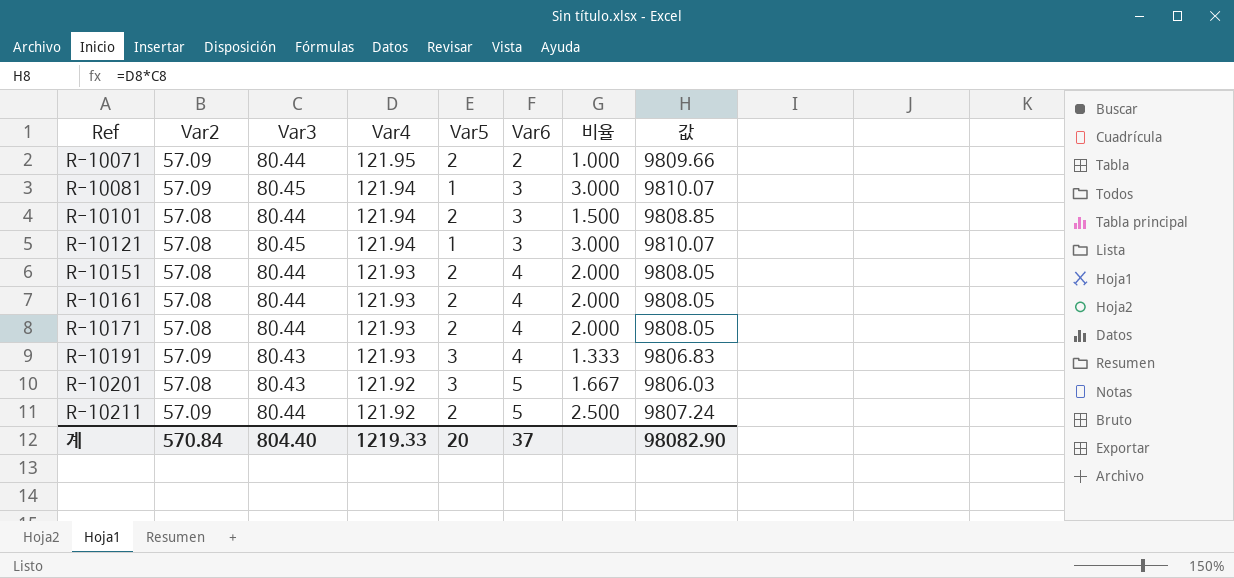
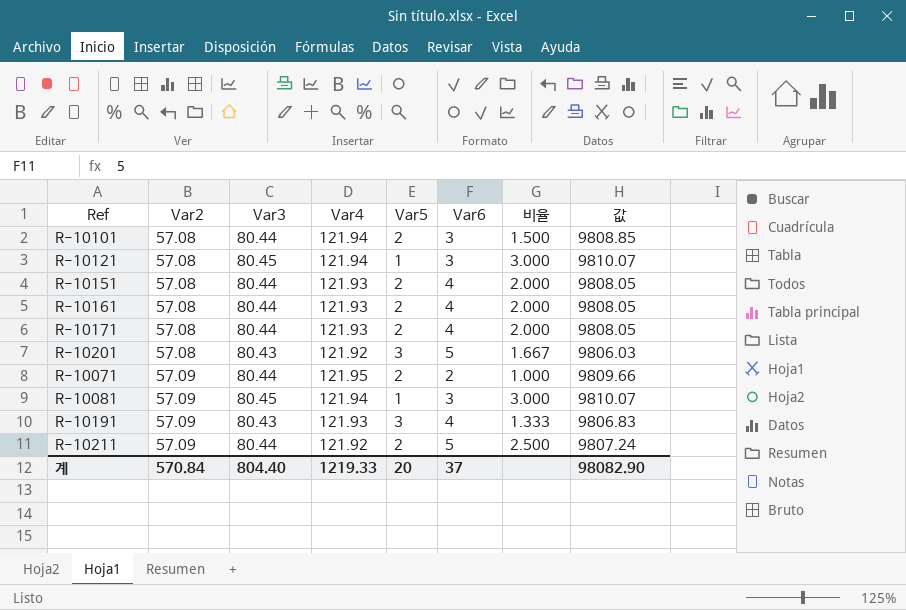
row order: Ref ascending -> Var2 ascending

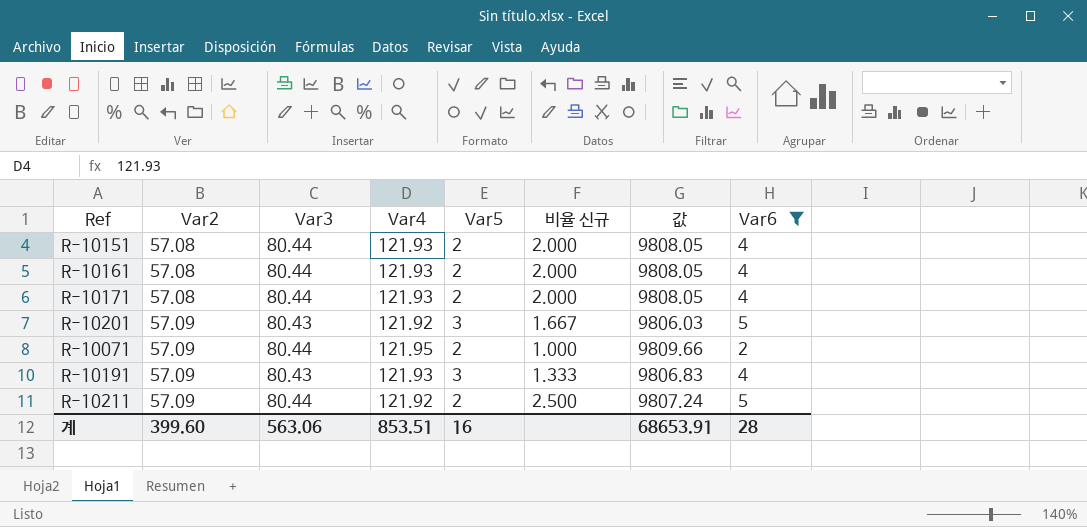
filter: none -> Var6 != 3
column name: 비율 -> 비율 신규
column Var6 | position: 6 -> 8
R-10201 | Var2: 57.08 -> 57.09
계 | Var2: 570.84 -> 399.60
계 | Var3: 804.40 -> 563.06
계 | Var4: 1219.33 -> 853.51
계 | Var5: 20 -> 16
계 | 값: 98082.90 -> 68653.91
계 | Var6: 37 -> 28

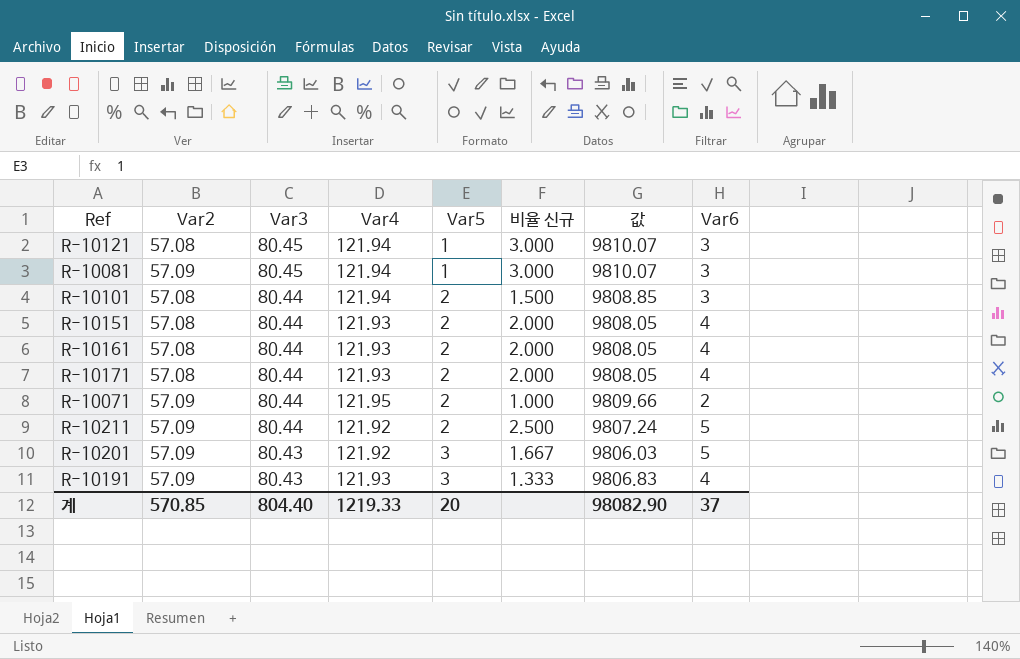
filter: Var6 != 3 -> none
row order: Var2 ascending -> Var3 descending
계 | Var2: 399.60 -> 570.85
계 | Var3: 563.06 -> 804.40
계 | Var4: 853.51 -> 1219.33
계 | Var5: 16 -> 20
계 | 값: 68653.91 -> 98082.90
계 | Var6: 28 -> 37

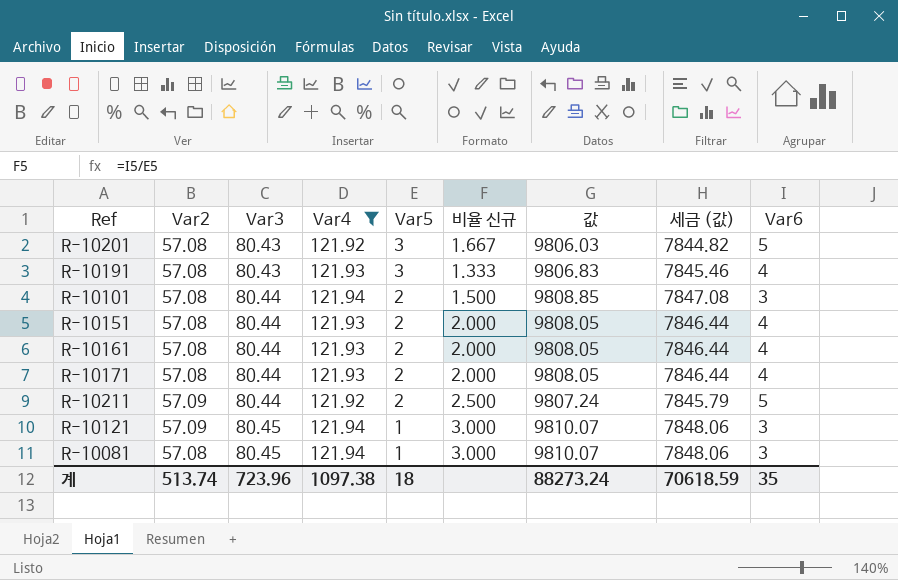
filter: none -> Var4 != 121.95
row order: Var3 descending -> Var3 ascending
column 세금 (값) | formula: none -> [값] * 0.8
R-10201 | Var2: 57.09 -> 57.08
R-10191 | Var2: 57.09 -> 57.08
R-10121 | Var2: 57.08 -> 57.09
R-10081 | Var2: 57.09 -> 57.08
계 | Var2: 570.85 -> 513.74
계 | Var3: 804.40 -> 723.96
계 | Var4: 1219.33 -> 1097.38
계 | Var5: 20 -> 18
계 | 값: 98082.90 -> 88273.24
계 | Var6: 37 -> 35

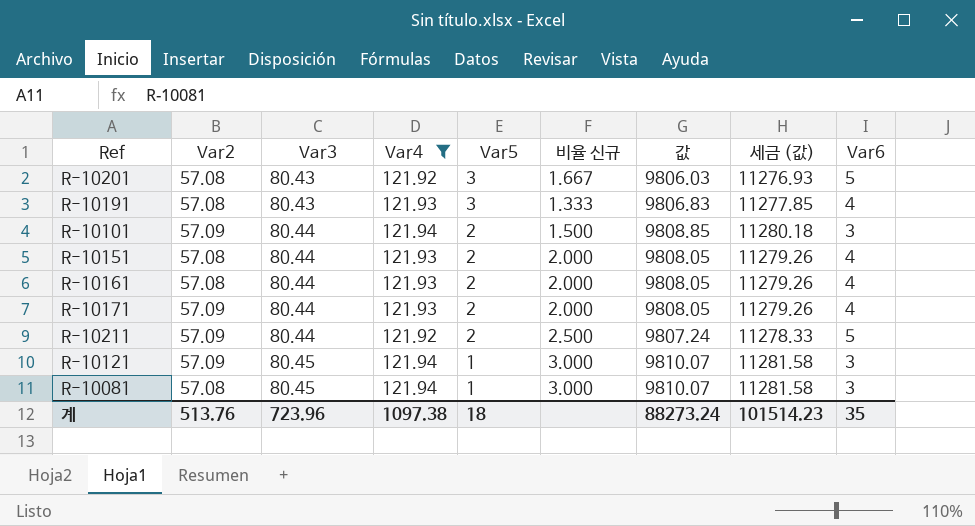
column 세금 (값) | formula: [값] * 0.8 -> [값] * 1.15
R-10101 | Var2: 57.08 -> 57.09
R-10171 | Var2: 57.08 -> 57.09
계 | Var2: 513.74 -> 513.76
계 | 세금 (값): 70618.59 -> 101514.23

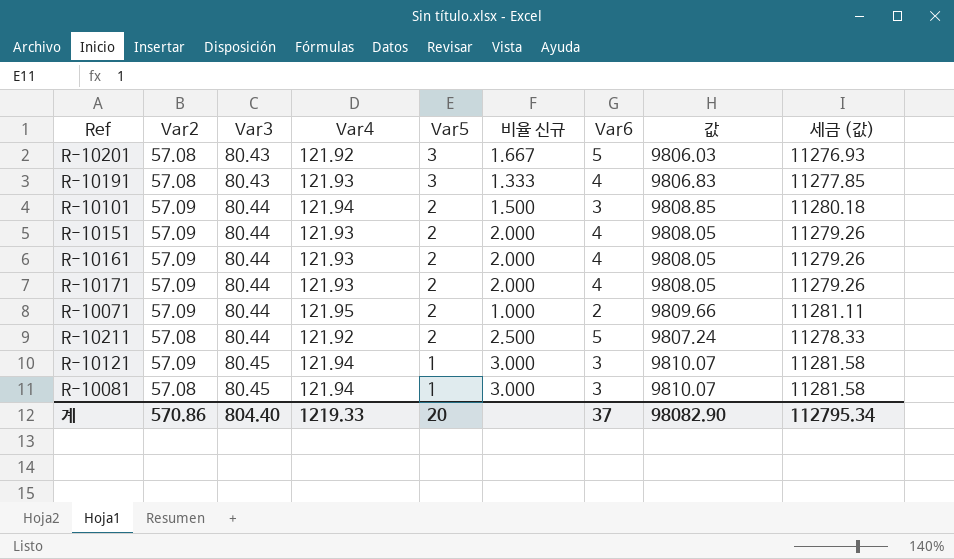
filter: Var4 != 121.95 -> none
column Var6 | position: 9 -> 7
R-10151 | Var2: 57.08 -> 57.09
R-10161 | Var2: 57.08 -> 57.09
R-10211 | Var2: 57.09 -> 57.08
계 | Var2: 513.76 -> 570.86
계 | Var3: 723.96 -> 804.40
계 | Var4: 1097.38 -> 1219.33
계 | Var5: 18 -> 20
계 | Var6: 35 -> 37
계 | 값: 88273.24 -> 98082.90
계 | 세금 (값): 101514.23 -> 112795.34

